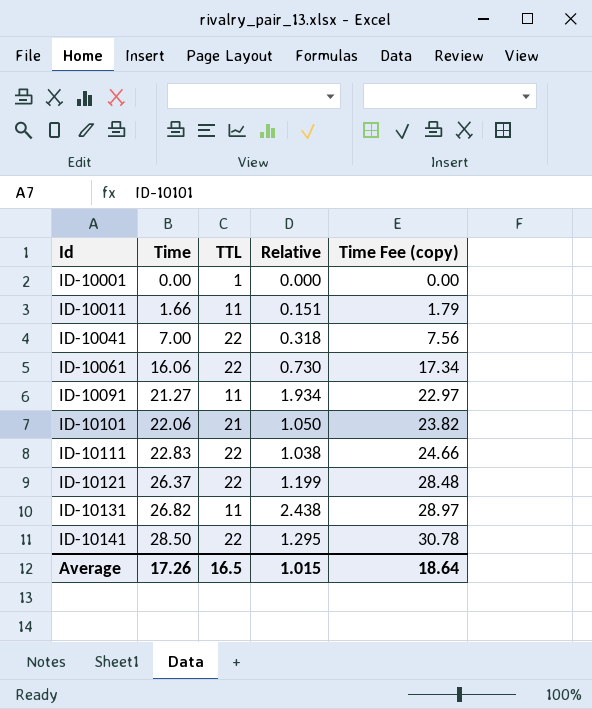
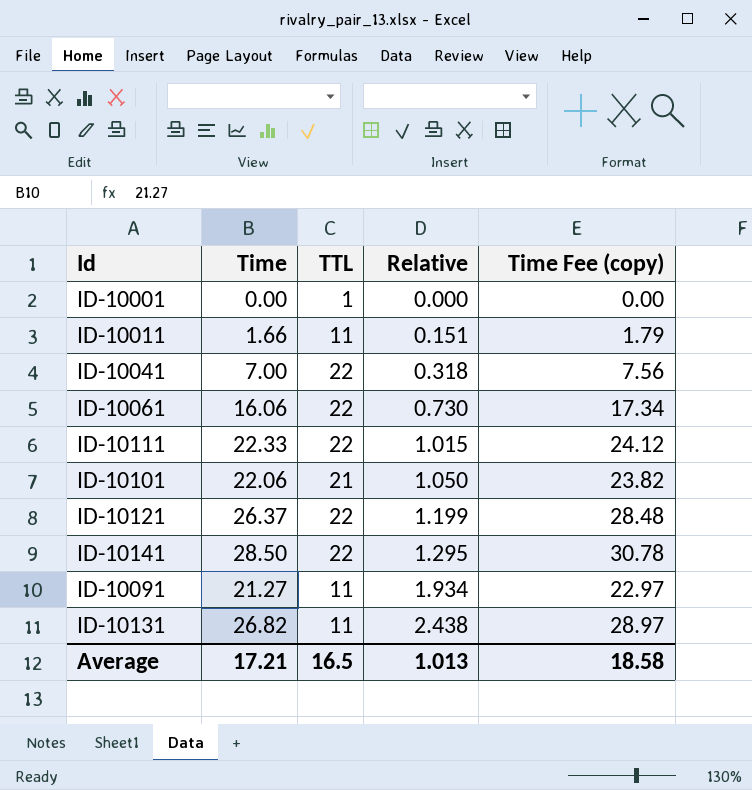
row order: Id ascending -> Relative ascending
ID-10111 | Time: 22.83 -> 22.33
ID-10111 | Relative: 1.038 -> 1.015
ID-10111 | Time Fee (copy): 24.66 -> 24.12
Average | Time: 17.26 -> 17.21
Average | Relative: 1.015 -> 1.013
Average | Time Fee (copy): 18.64 -> 18.58

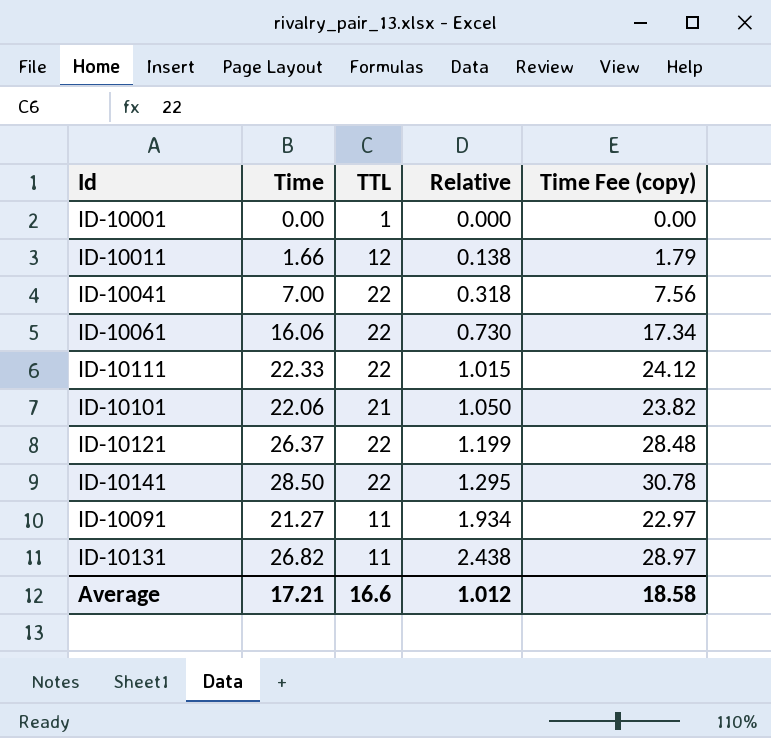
ID-10011 | TTL: 11 -> 12
ID-10011 | Relative: 0.151 -> 0.138
Average | TTL: 16.5 -> 16.6
Average | Relative: 1.013 -> 1.012

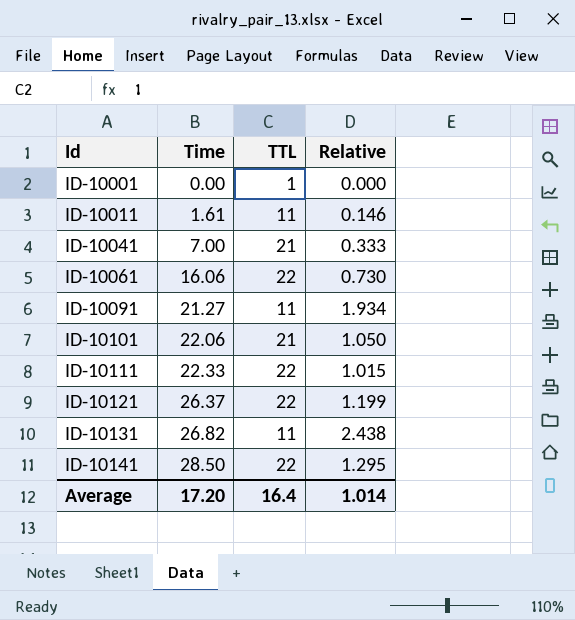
row order: Relative ascending -> Id ascending
column Time Fee (copy) | formula: [Time] * 1.08 -> none
ID-10011 | Time: 1.66 -> 1.61
ID-10011 | TTL: 12 -> 11
ID-10011 | Relative: 0.138 -> 0.146
ID-10041 | TTL: 22 -> 21
ID-10041 | Relative: 0.318 -> 0.333
Average | Time: 17.21 -> 17.20
Average | TTL: 16.6 -> 16.4
Average | Relative: 1.012 -> 1.014

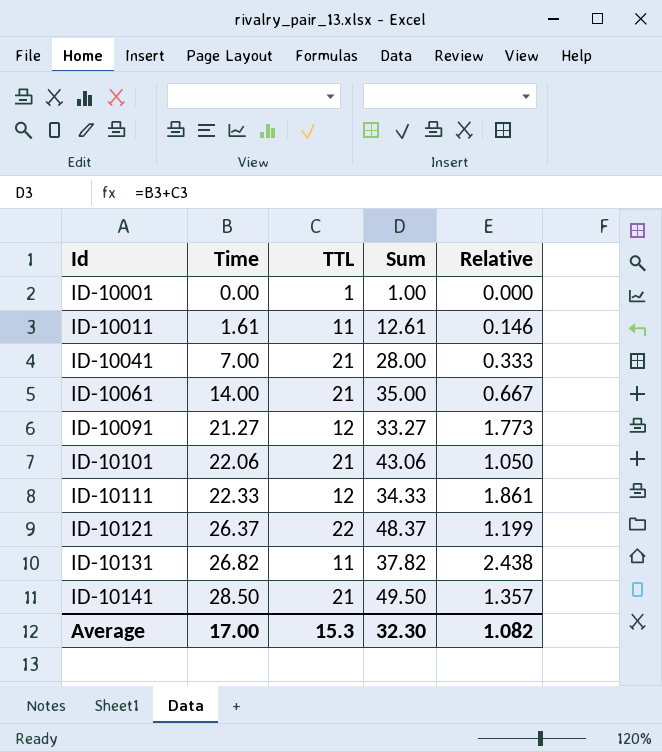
column Sum | formula: none -> [Time] + [TTL]
ID-10061 | Time: 16.06 -> 14.00
ID-10061 | TTL: 22 -> 21
ID-10061 | Relative: 0.730 -> 0.667
ID-10091 | TTL: 11 -> 12
ID-10091 | Relative: 1.934 -> 1.773
ID-10111 | TTL: 22 -> 12
ID-10111 | Relative: 1.015 -> 1.861
ID-10141 | TTL: 22 -> 21
ID-10141 | Relative: 1.295 -> 1.357
Average | Time: 17.20 -> 17.00
Average | TTL: 16.4 -> 15.3
Average | Relative: 1.014 -> 1.082

